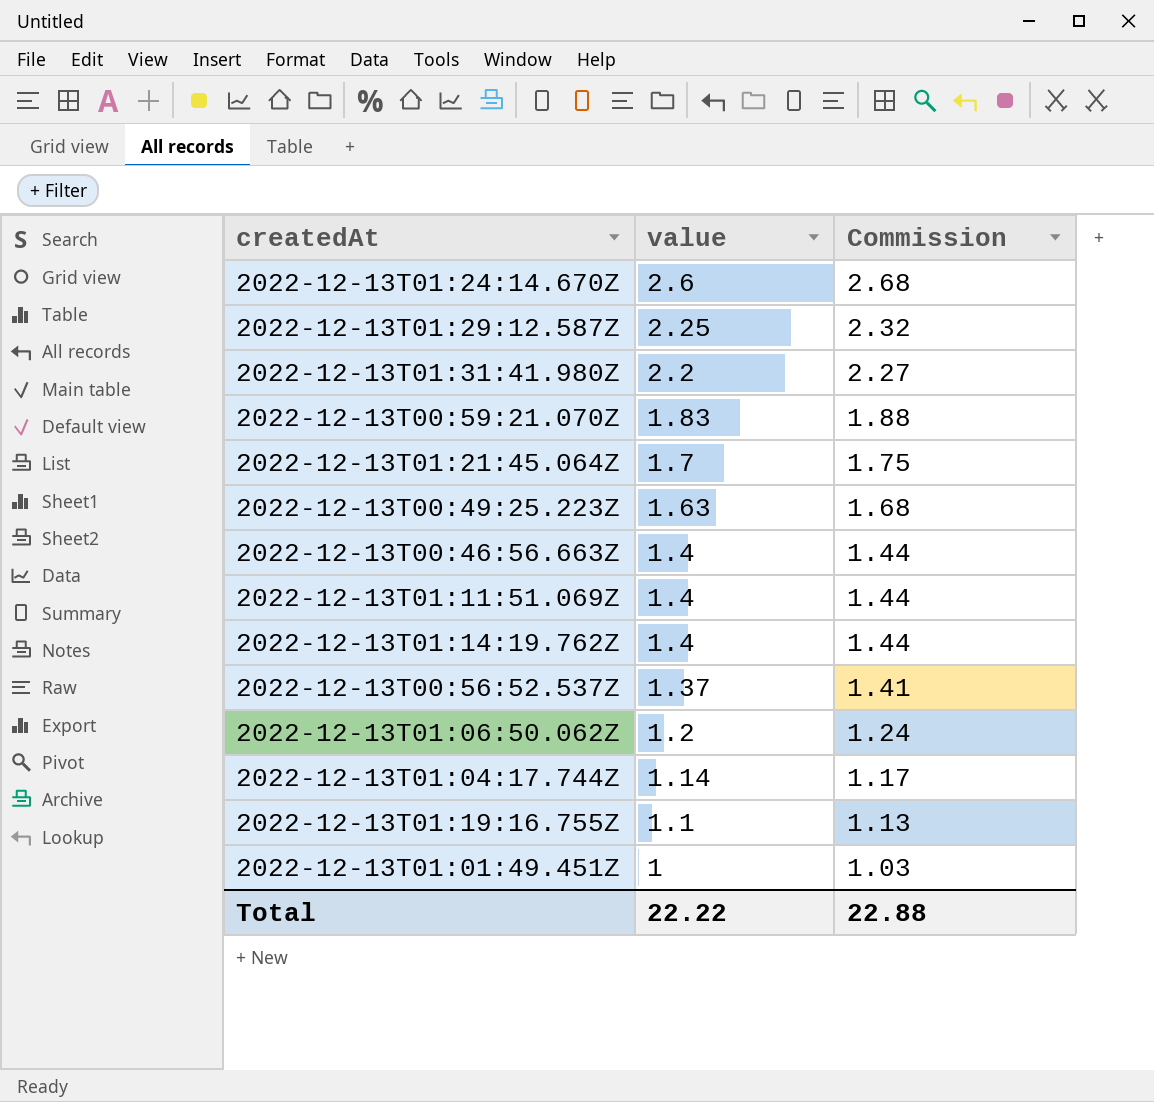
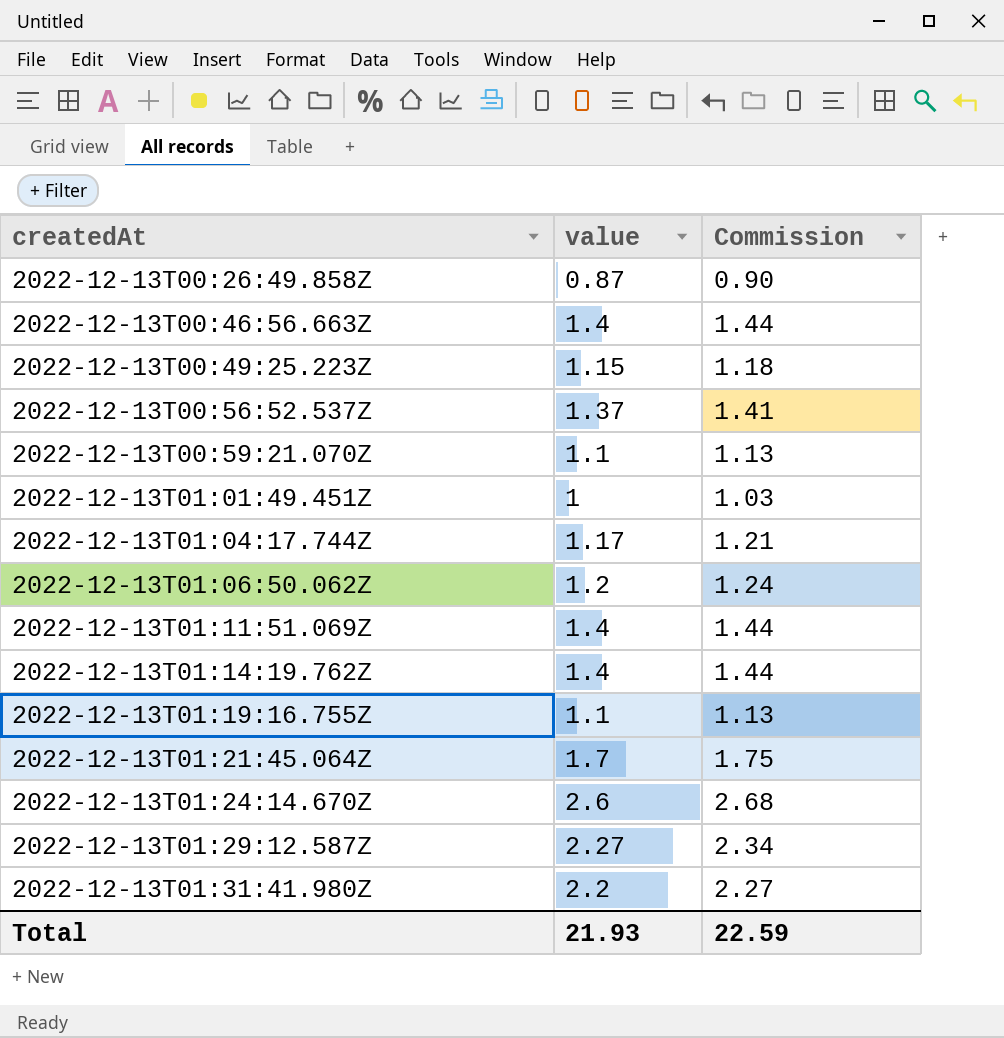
row order: value descending -> createdAt ascending
row 2022-12-13T00:26:49.858Z: none -> 0.87 | 0.90
2022-12-13T00:49:25.223Z | value: 1.63 -> 1.15
2022-12-13T00:49:25.223Z | Commission: 1.68 -> 1.18
2022-12-13T00:59:21.070Z | value: 1.83 -> 1.1
2022-12-13T00:59:21.070Z | Commission: 1.88 -> 1.13
2022-12-13T01:04:17.744Z | value: 1.14 -> 1.17
2022-12-13T01:04:17.744Z | Commission: 1.17 -> 1.21
2022-12-13T01:29:12.587Z | value: 2.25 -> 2.27
2022-12-13T01:29:12.587Z | Commission: 2.32 -> 2.34
Total | value: 22.22 -> 21.93
Total | Commission: 22.88 -> 22.59

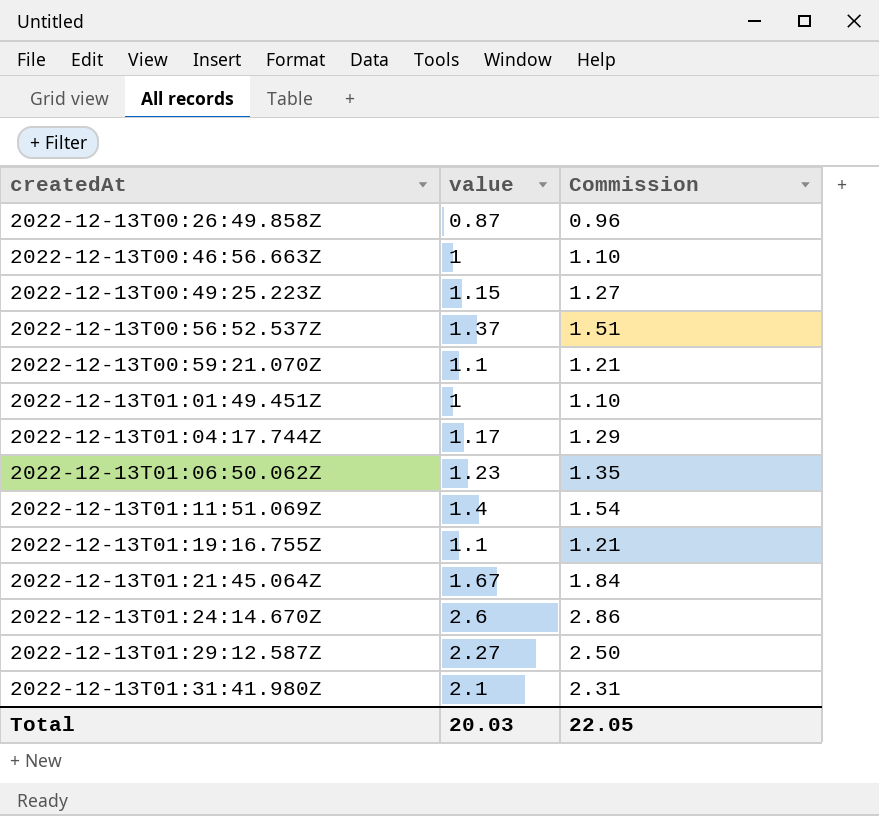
column Commission | formula: [value] * 1.03 -> [value] * 1.1
row 2022-12-13T01:14:19.762Z: 1.4 | 1.44 -> none
2022-12-13T00:46:56.663Z | value: 1.4 -> 1
2022-12-13T01:06:50.062Z | value: 1.2 -> 1.23
2022-12-13T01:21:45.064Z | value: 1.7 -> 1.67
2022-12-13T01:31:41.980Z | value: 2.2 -> 2.1
Total | value: 21.93 -> 20.03
Total | Commission: 22.59 -> 22.05

